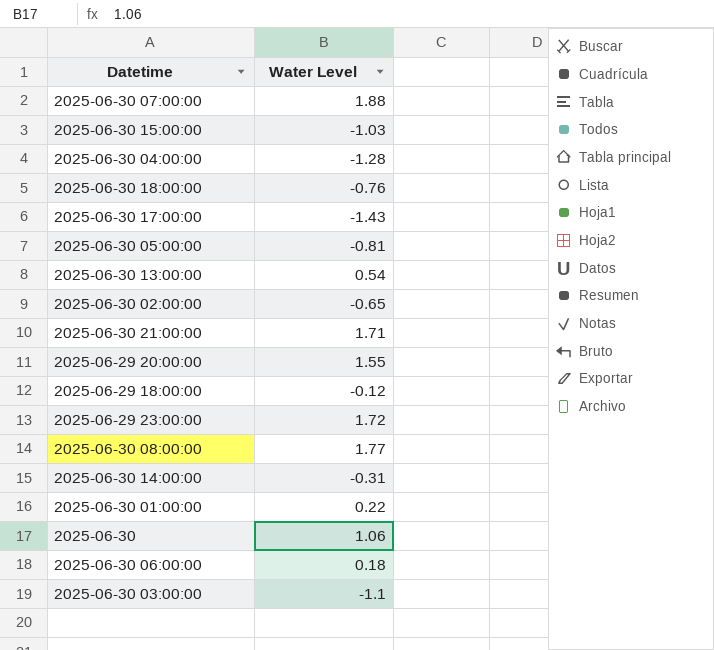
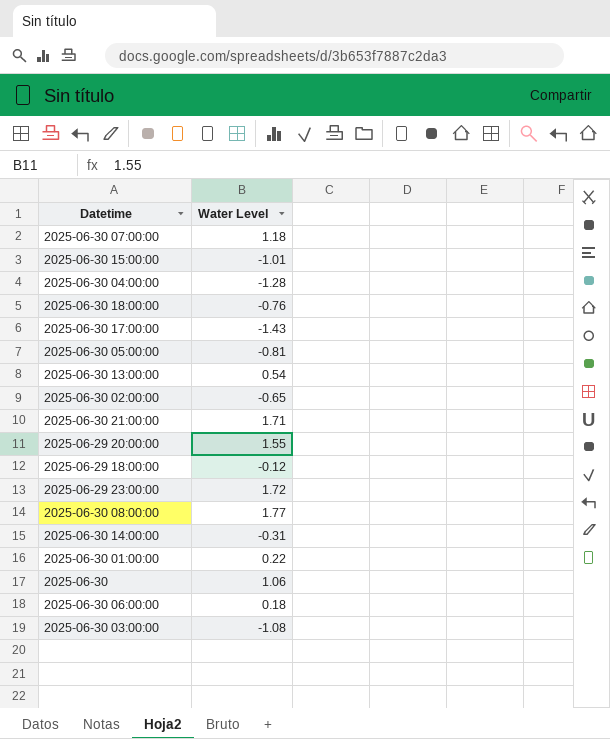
2025-06-30 07:00:00 | Water Level: 1.88 -> 1.18
2025-06-30 15:00:00 | Water Level: -1.03 -> -1.01
2025-06-30 03:00:00 | Water Level: -1.1 -> -1.08

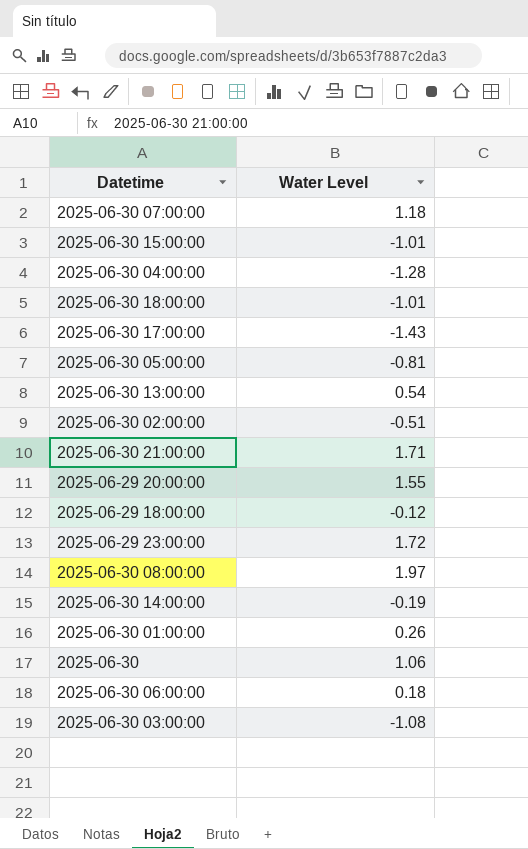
2025-06-30 18:00:00 | Water Level: -0.76 -> -1.01
2025-06-30 02:00:00 | Water Level: -0.65 -> -0.51
2025-06-30 08:00:00 | Water Level: 1.77 -> 1.97
2025-06-30 14:00:00 | Water Level: -0.31 -> -0.19
2025-06-30 01:00:00 | Water Level: 0.22 -> 0.26

